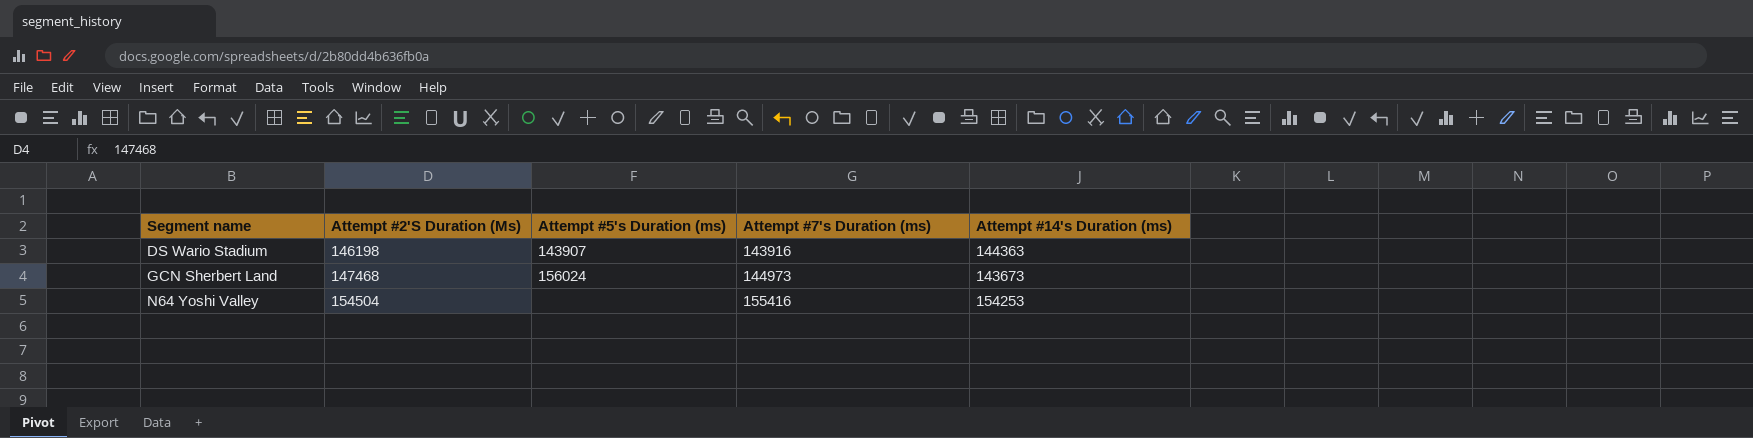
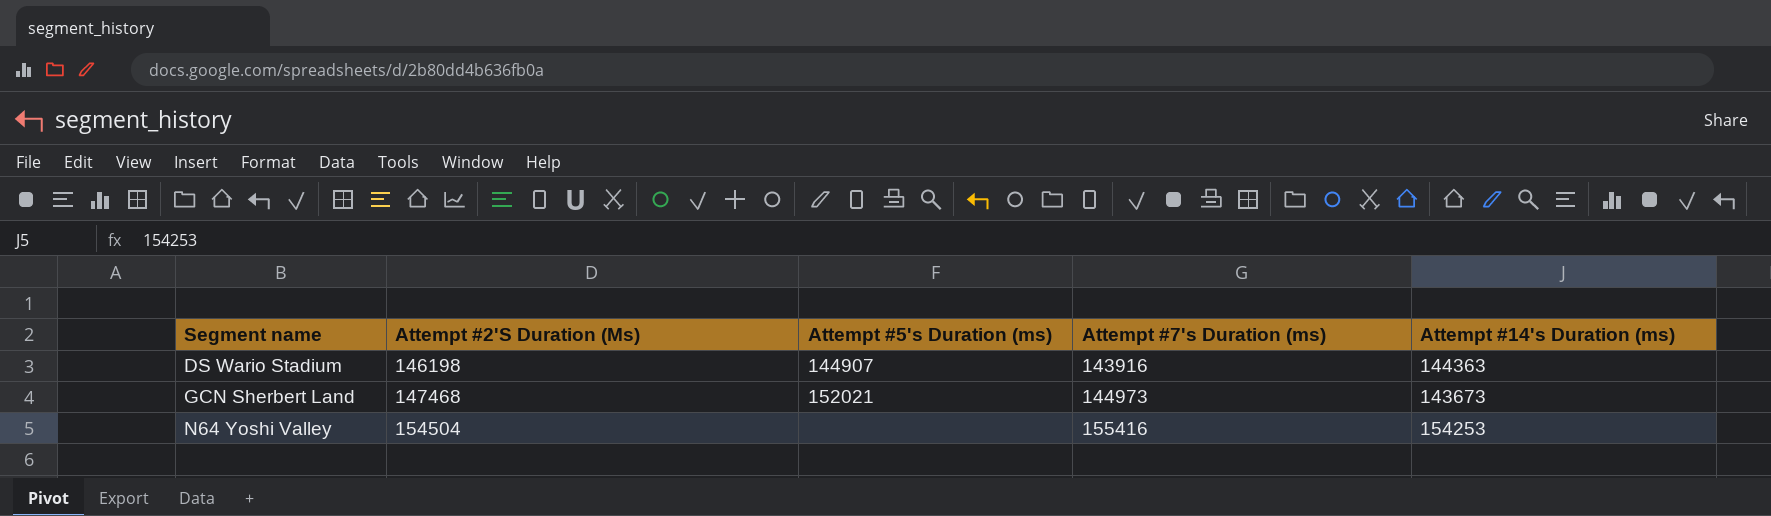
DS Wario Stadium | Attempt #5's Duration (ms): 143907 -> 144907
GCN Sherbert Land | Attempt #5's Duration (ms): 156024 -> 152021

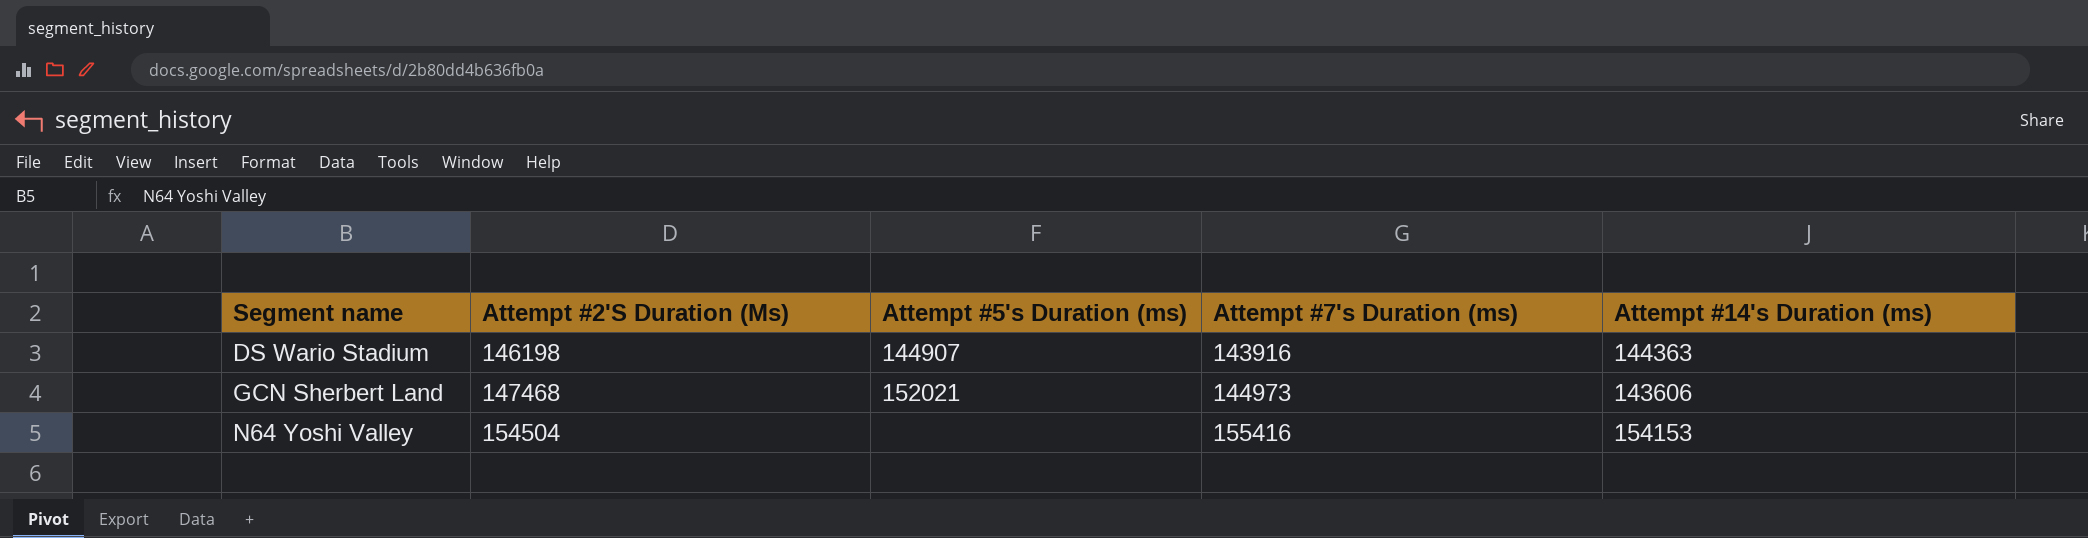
GCN Sherbert Land | Attempt #14's Duration (ms): 143673 -> 143606
N64 Yoshi Valley | Attempt #14's Duration (ms): 154253 -> 154153

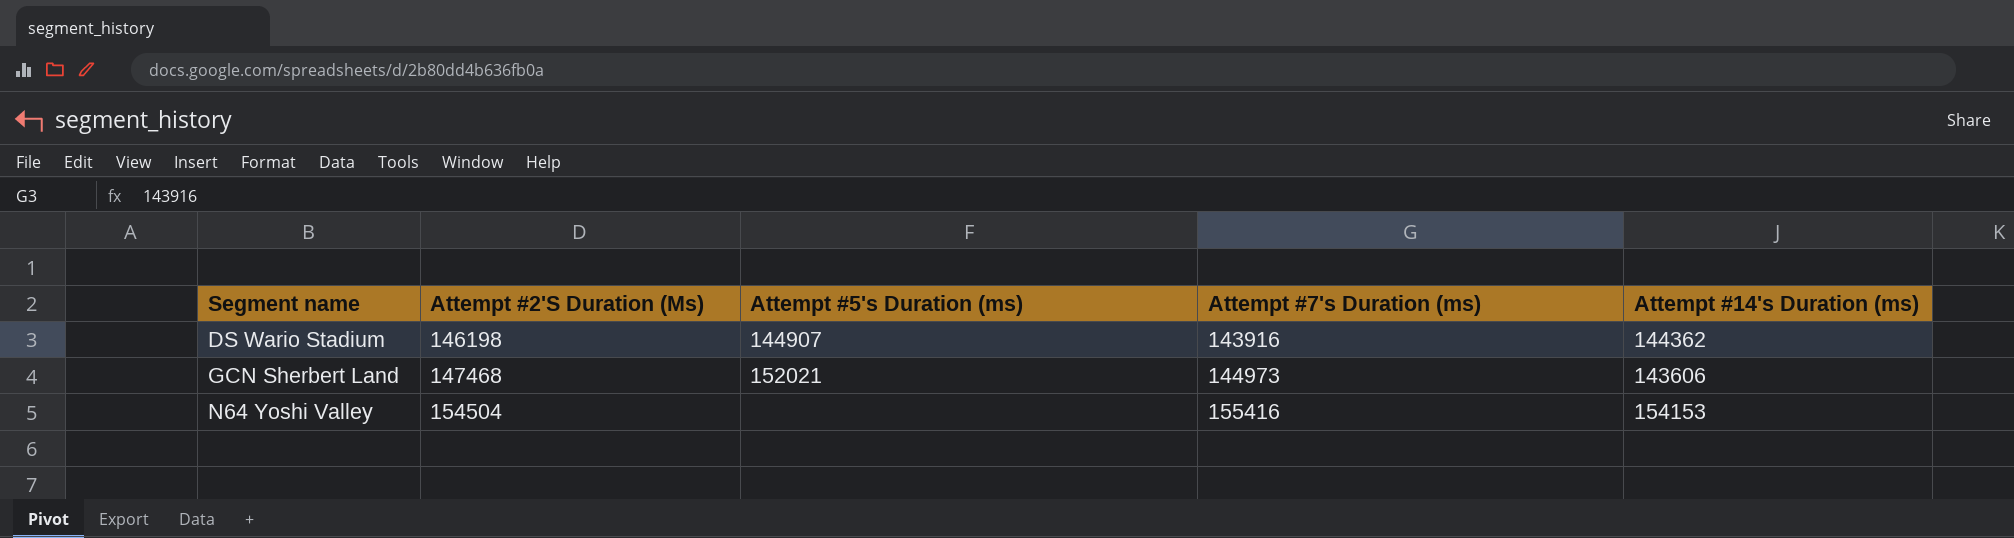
DS Wario Stadium | Attempt #14's Duration (ms): 144363 -> 144362

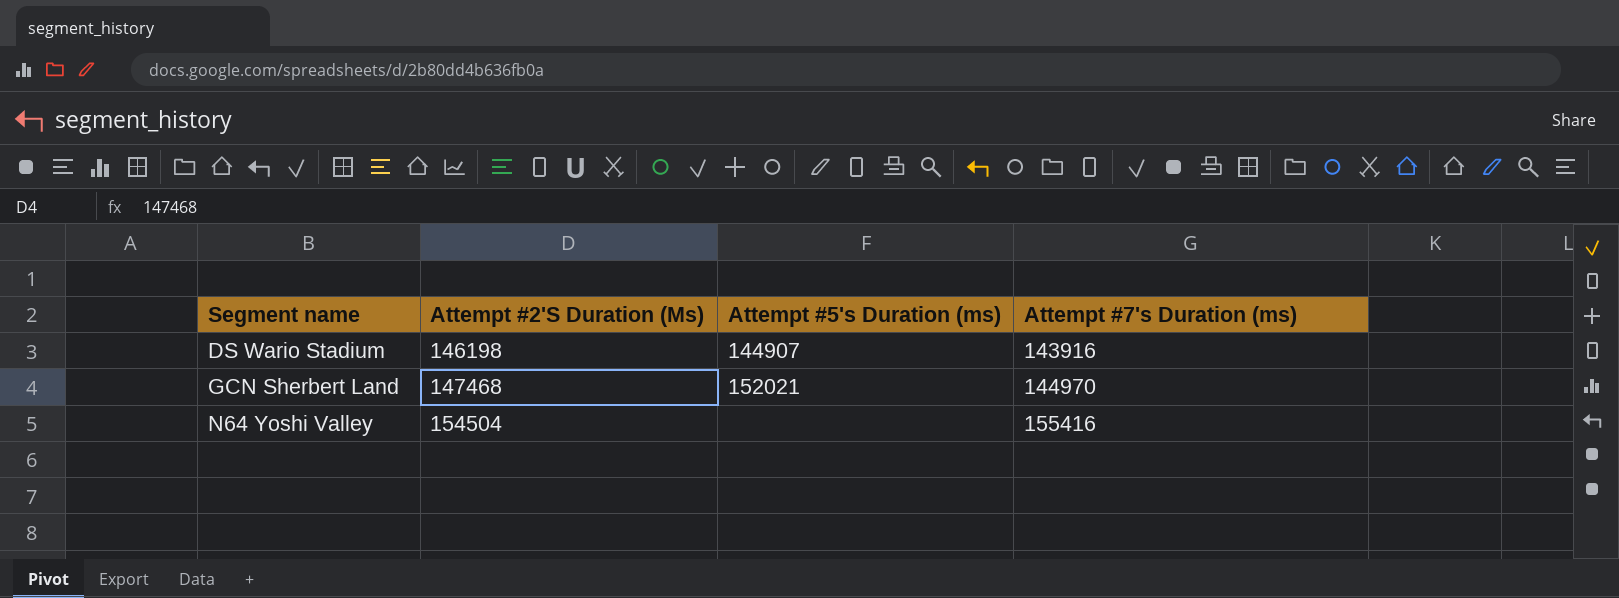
column Attempt #14's Duration (ms) | position: 5 -> none
GCN Sherbert Land | Attempt #7's Duration (ms): 144973 -> 144970

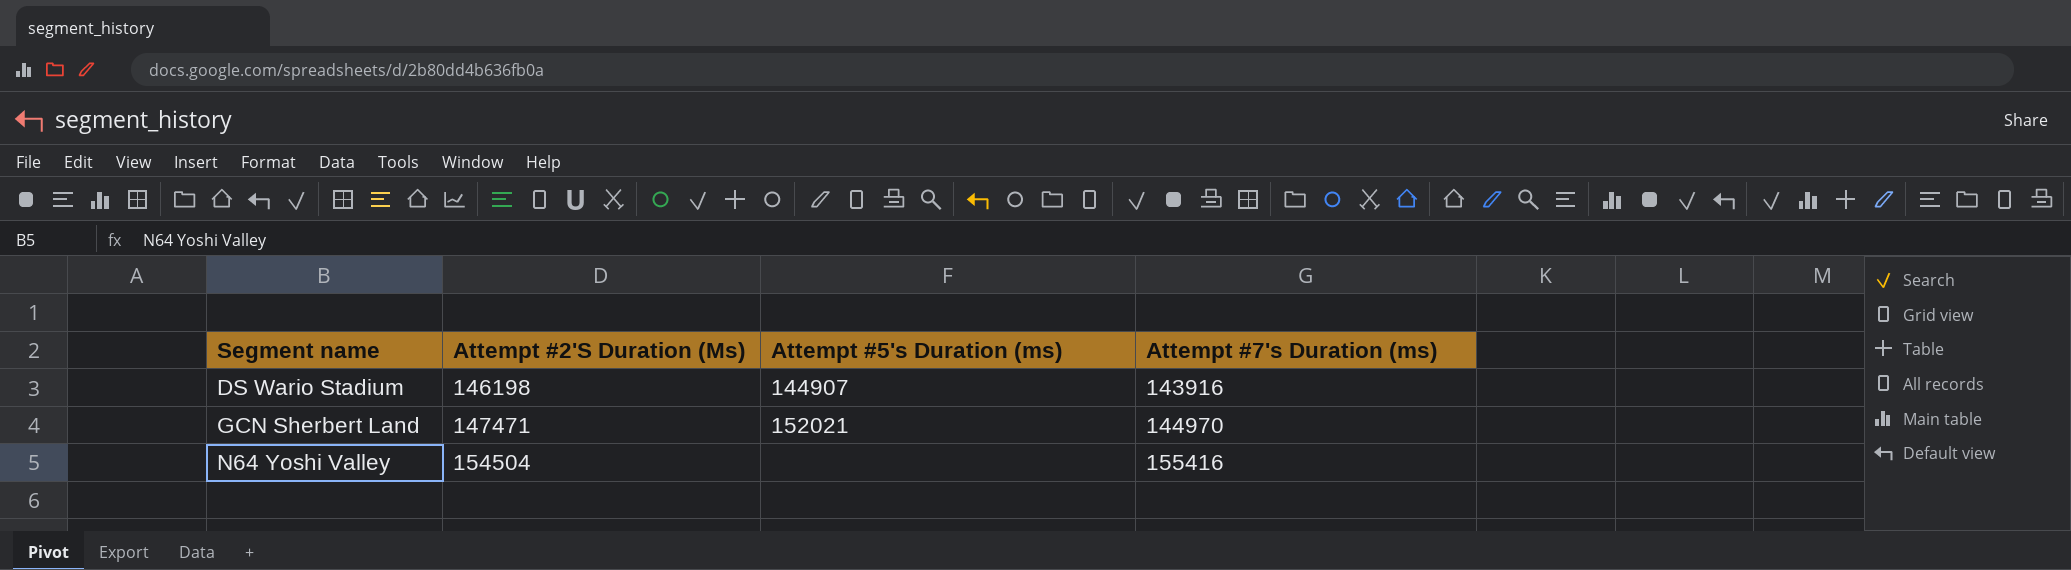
GCN Sherbert Land | Attempt #2'S Duration (Ms): 147468 -> 147471

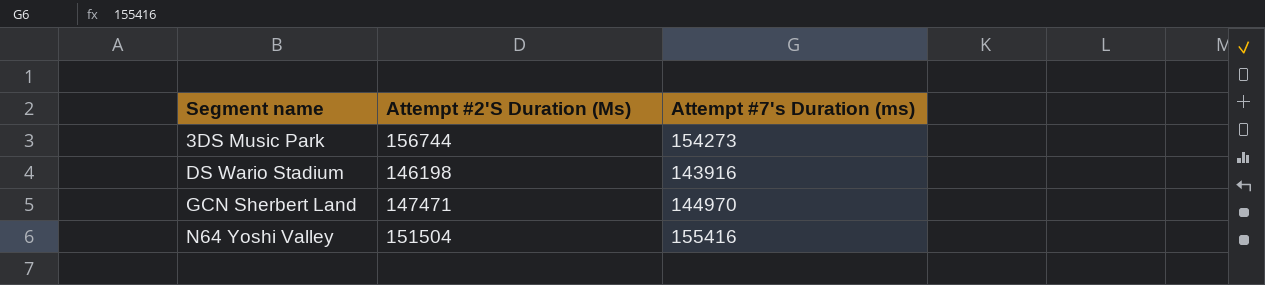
column Attempt #5's Duration (ms) | position: 3 -> none
row 3DS Music Park: none -> 156744 | 154273
N64 Yoshi Valley | Attempt #2'S Duration (Ms): 154504 -> 151504

